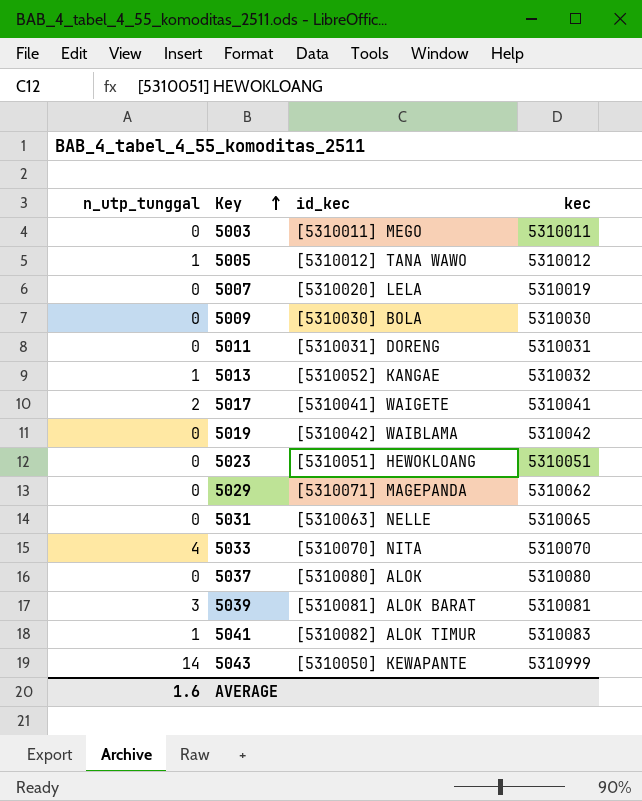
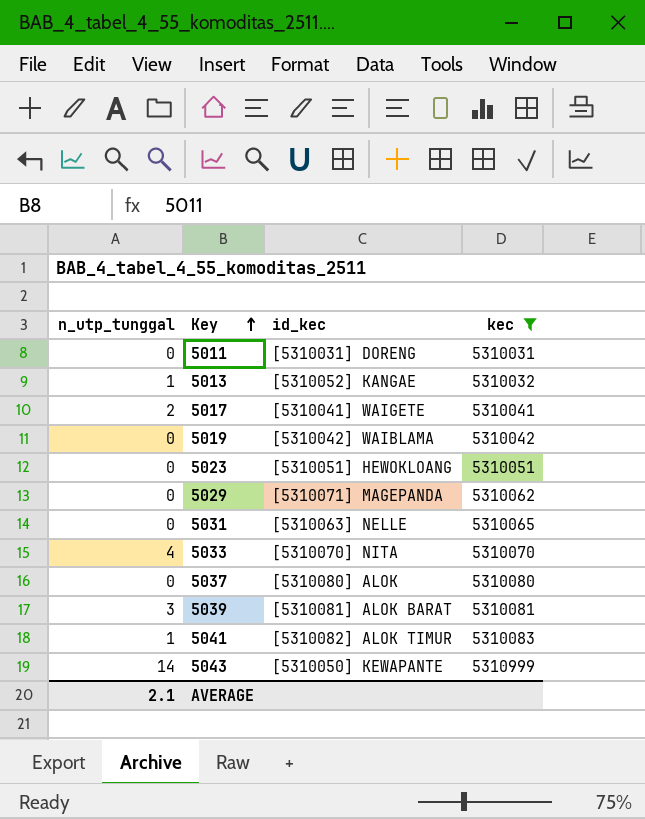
filter: none -> kec >= 5310031
AVERAGE | n_utp_tunggal: 1.6 -> 2.1

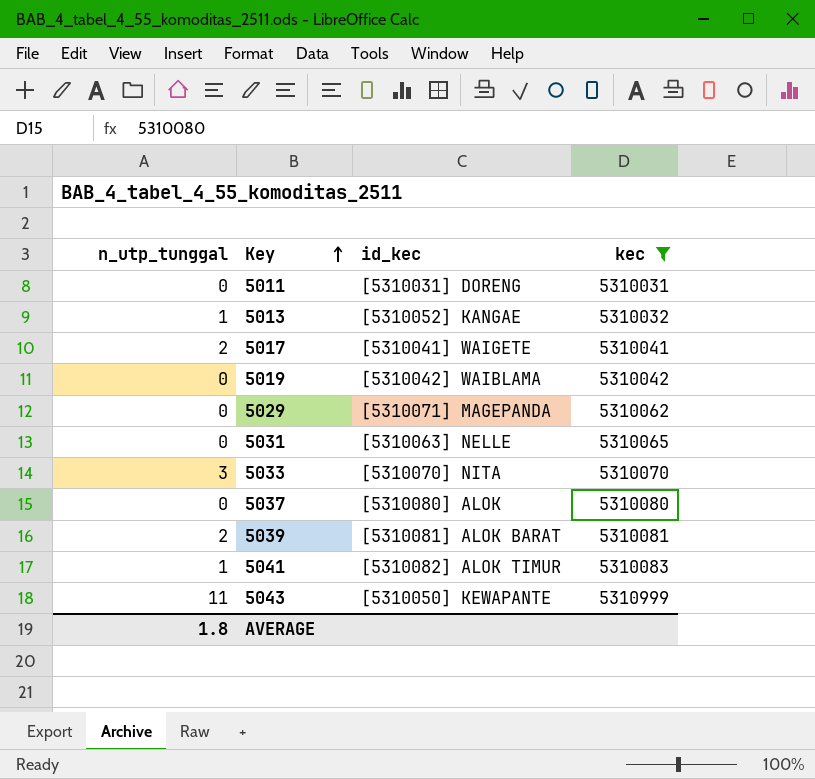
row 5023: 0 | [5310051] HEWOKLOANG | 5310051 -> none
5033 | n_utp_tunggal: 4 -> 3
5039 | n_utp_tunggal: 3 -> 2
5043 | n_utp_tunggal: 14 -> 11
AVERAGE | n_utp_tunggal: 2.1 -> 1.8

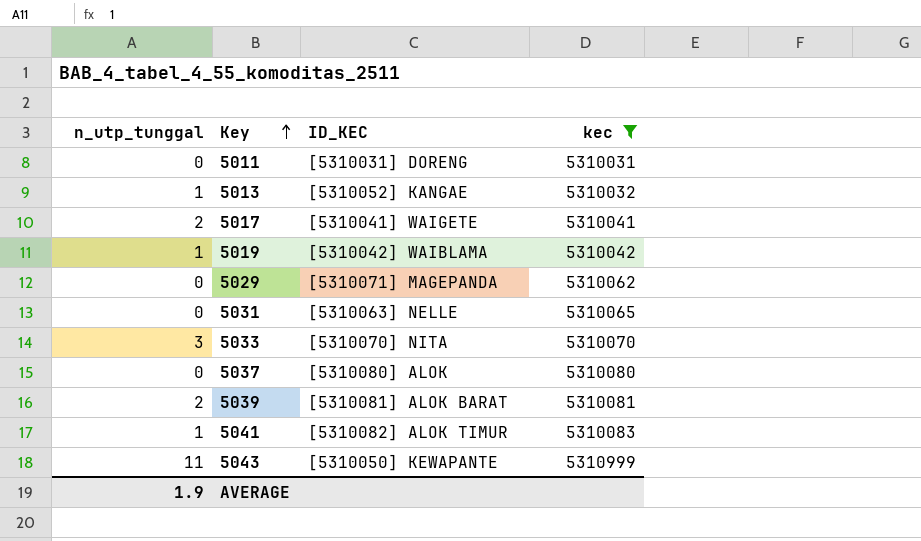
column name: id_kec -> ID_KEC
5019 | n_utp_tunggal: 0 -> 1
AVERAGE | n_utp_tunggal: 1.8 -> 1.9

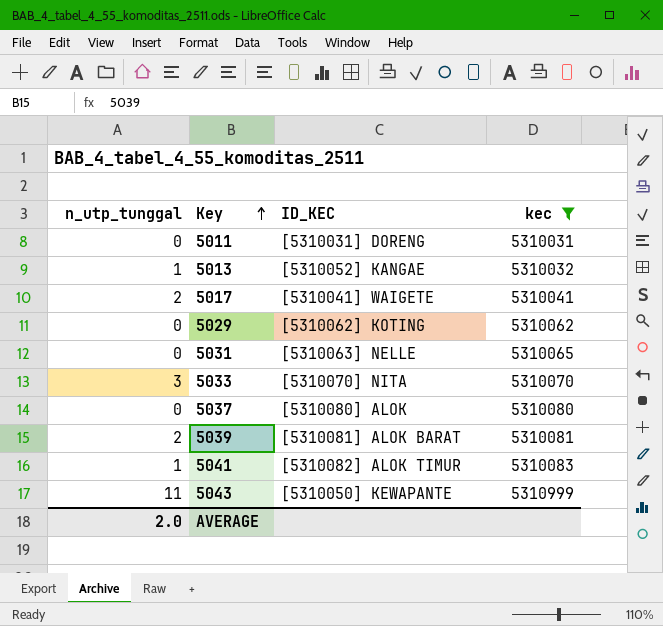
row 5019: 1 | [5310042] WAIBLAMA | 5310042 -> none
5029 | ID_KEC: [5310071] MAGEPANDA -> [5310062] KOTING
AVERAGE | n_utp_tunggal: 1.9 -> 2.0

